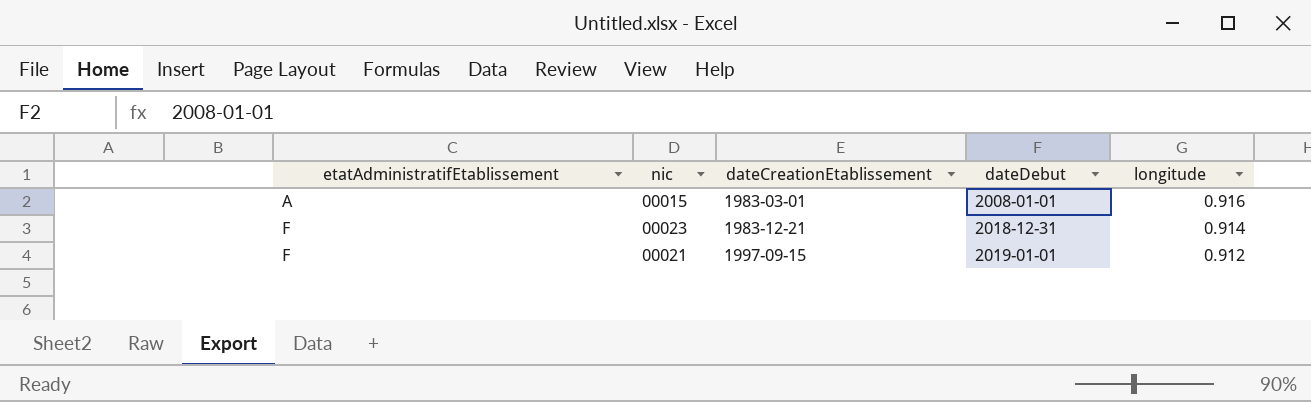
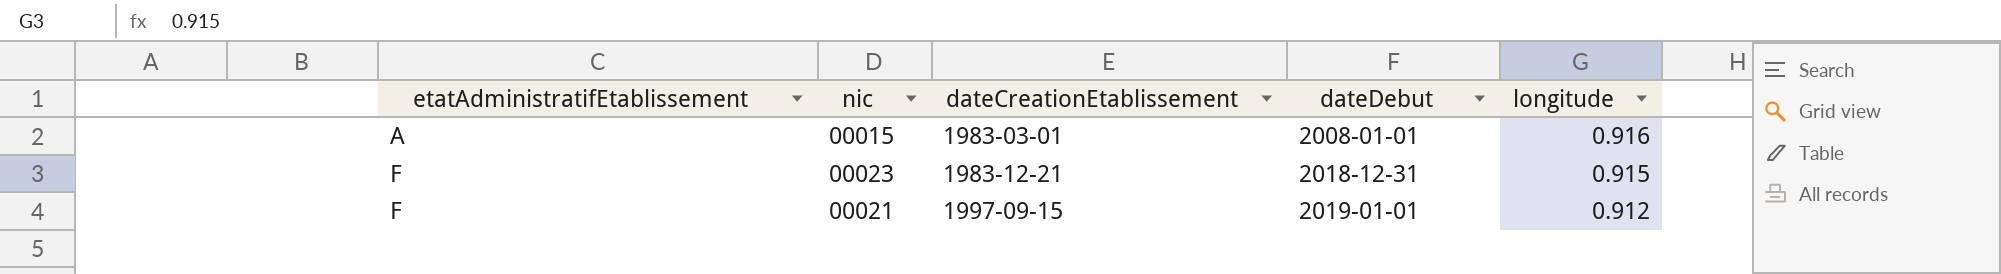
00023 | longitude: 0.914 -> 0.915

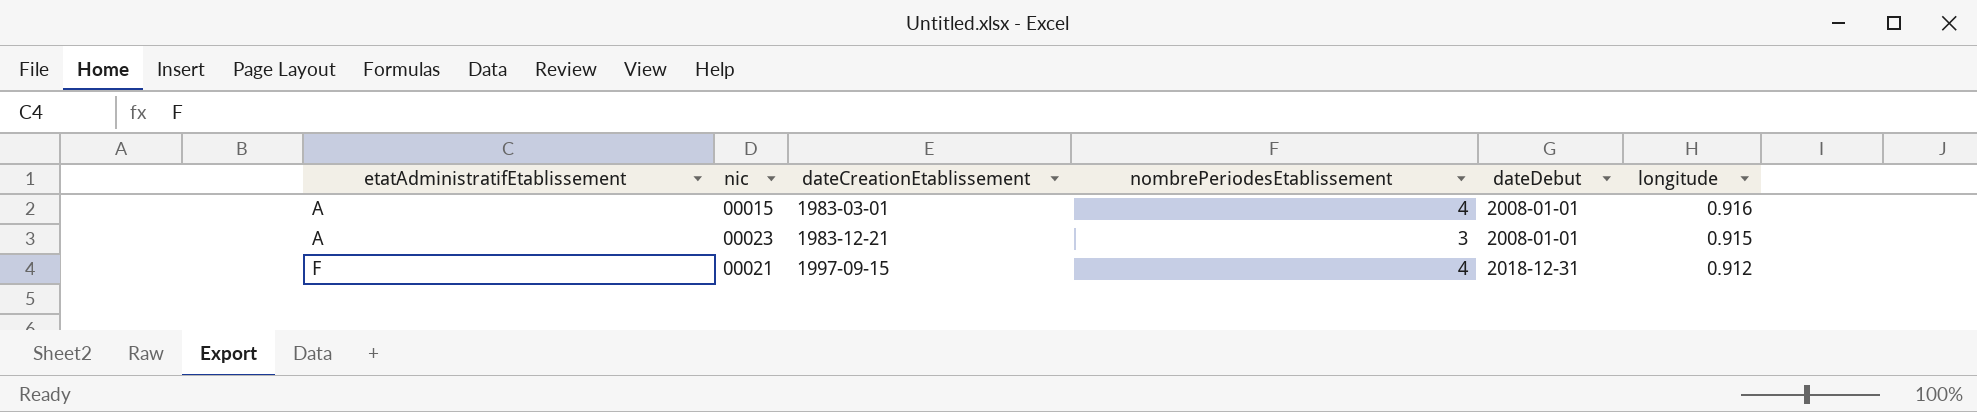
column nombrePeriodesEtablissement | position: none -> 4
00023 | etatAdministratifEtablissement: F -> A
00023 | dateDebut: 2018-12-31 -> 2008-01-01
00021 | dateDebut: 2019-01-01 -> 2018-12-31

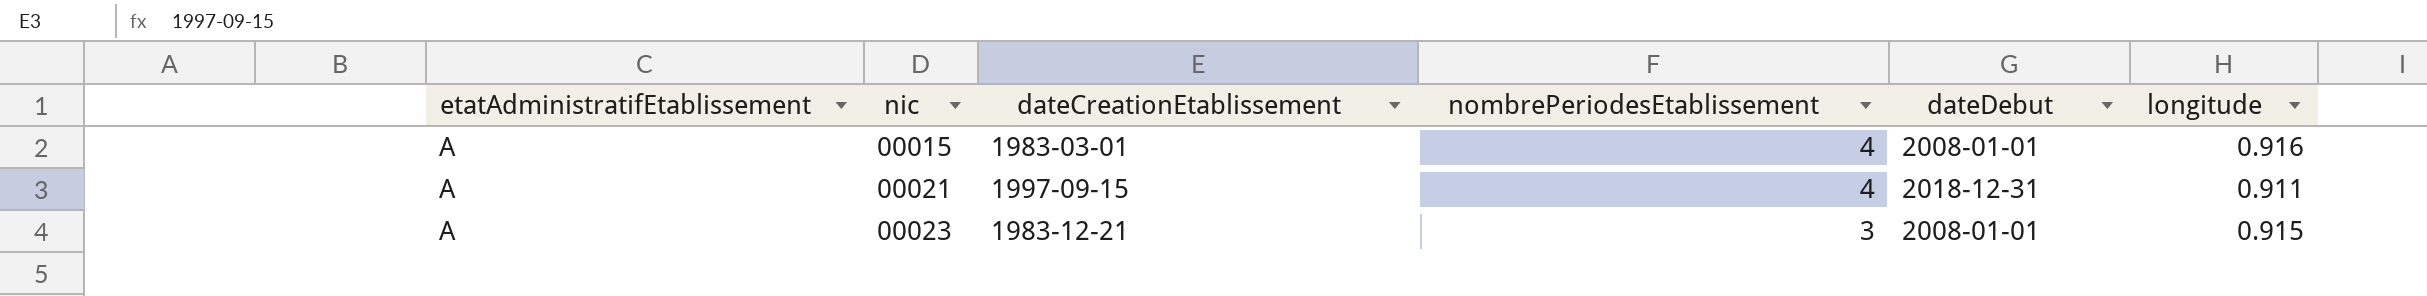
row order: etatAdministratifEtablissement ascending -> nic ascending
00021 | etatAdministratifEtablissement: F -> A
00021 | longitude: 0.912 -> 0.911

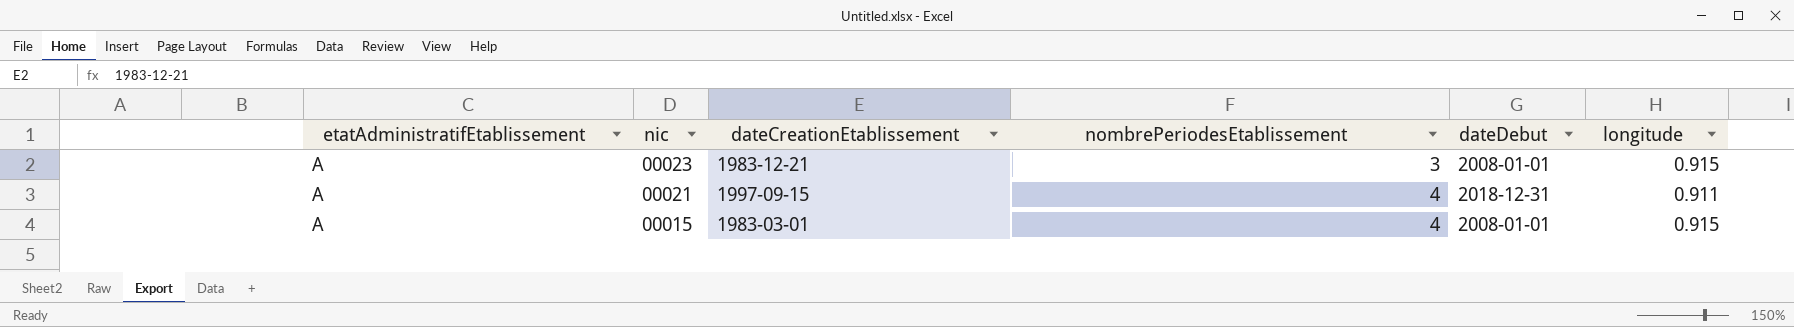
row order: nic ascending -> nic descending
00015 | longitude: 0.916 -> 0.915

